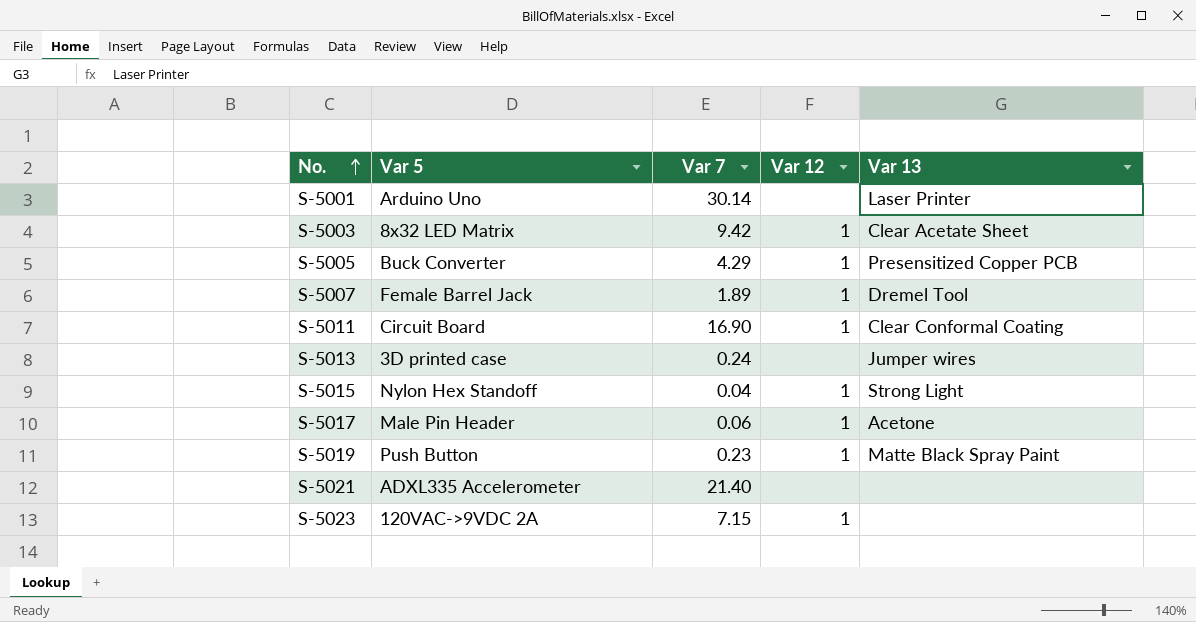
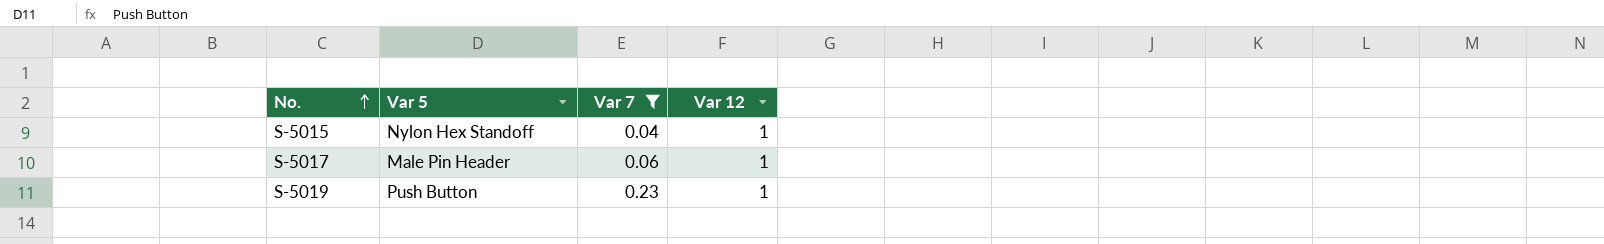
filter: none -> Var 7 <= 0.23
column Var 13 | position: 5 -> none

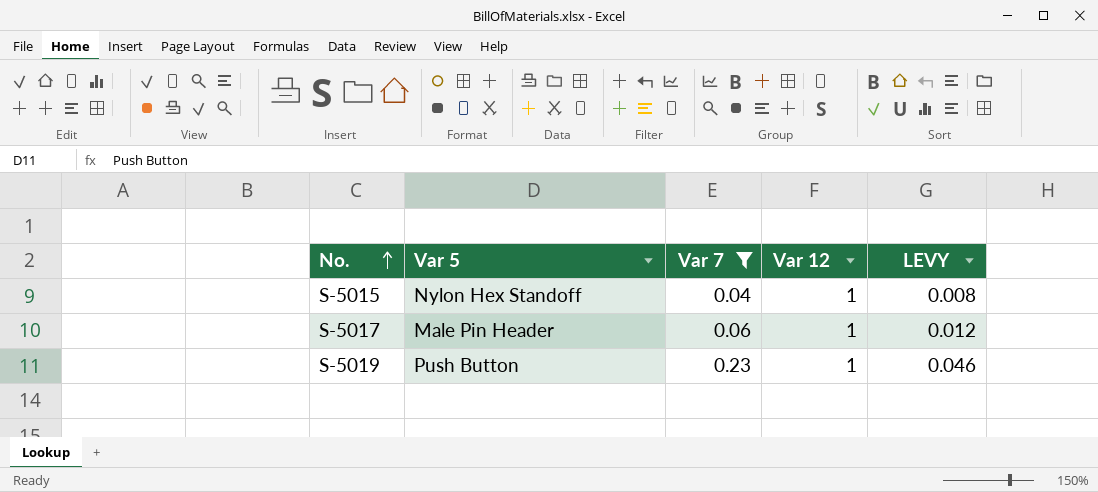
column LEVY | formula: none -> [Var 7] * 0.2

